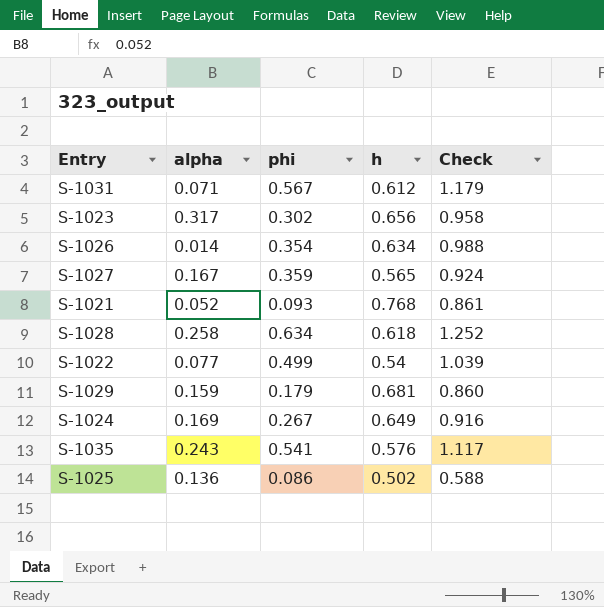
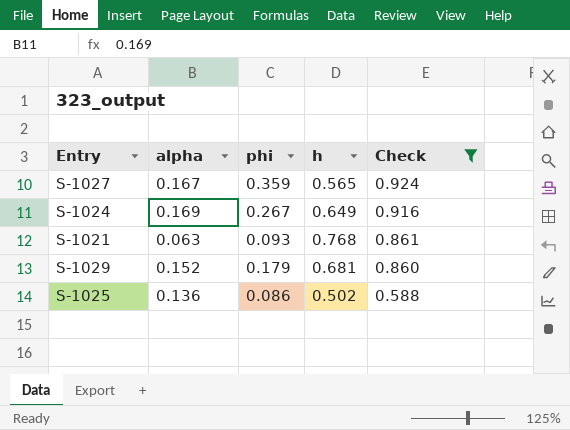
filter: none -> Check <= 0.924
row order: none -> Check descending
S-1021 | alpha: 0.052 -> 0.063
S-1029 | alpha: 0.159 -> 0.152

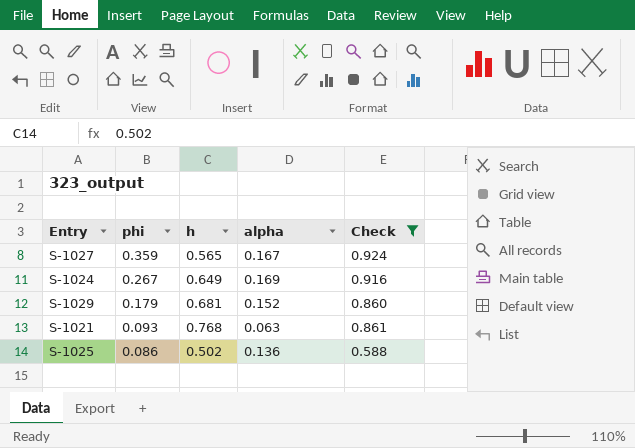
row order: Check descending -> phi descending
column alpha | position: 2 -> 4

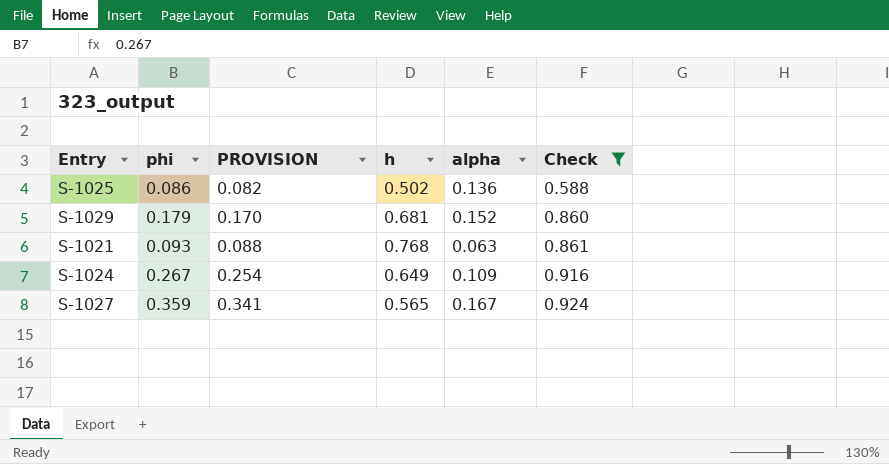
row order: phi descending -> Check ascending
column PROVISION | formula: none -> [phi] * 0.95
S-1024 | alpha: 0.169 -> 0.109

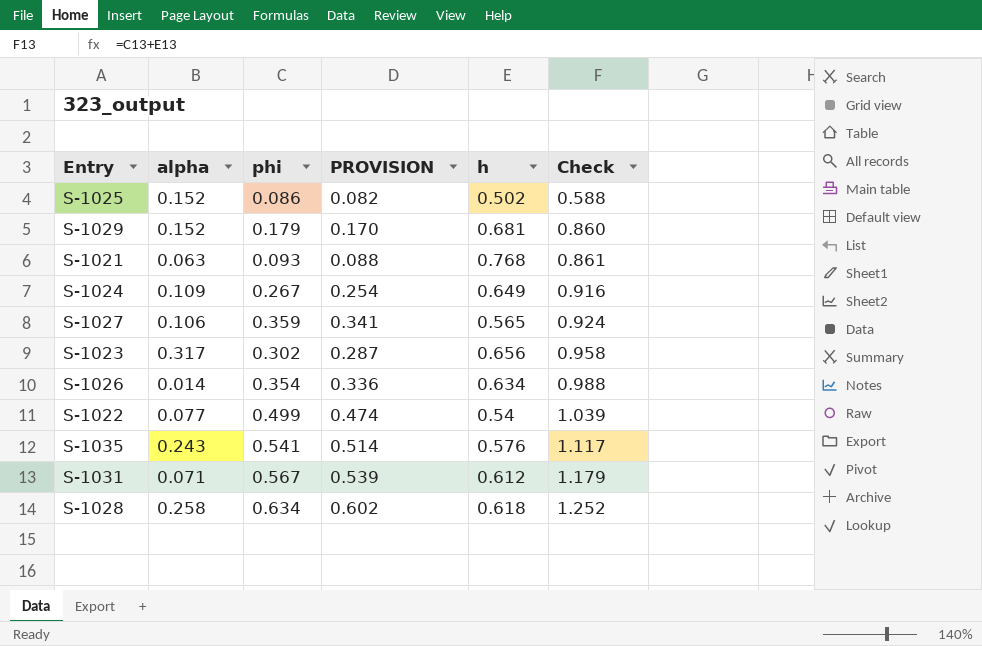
filter: Check <= 0.924 -> none
column alpha | position: 5 -> 2
S-1025 | alpha: 0.136 -> 0.152
S-1027 | alpha: 0.167 -> 0.106

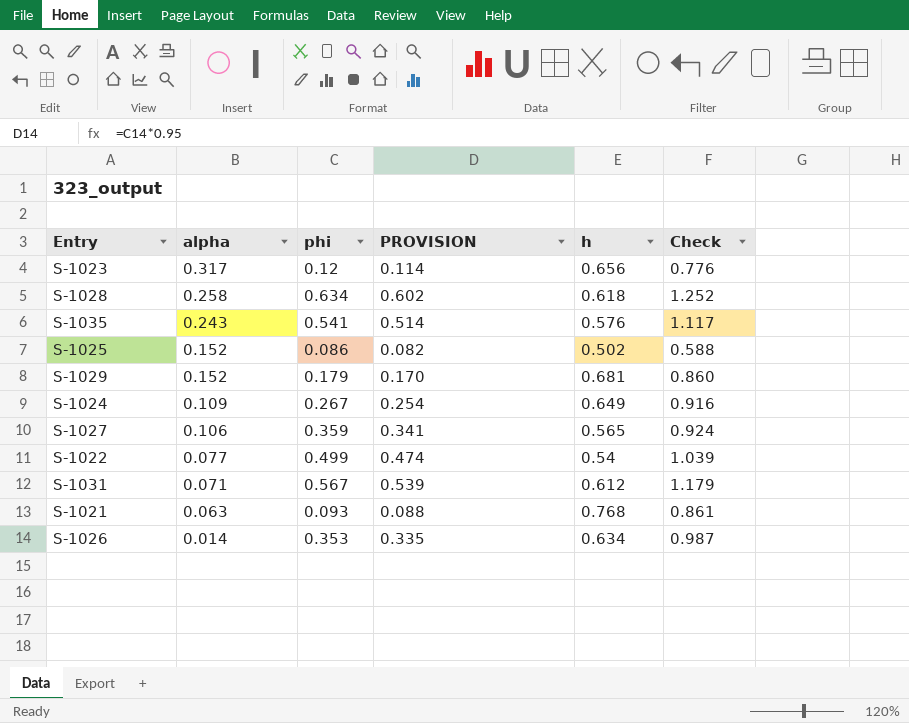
row order: Check ascending -> alpha descending
S-1023 | phi: 0.302 -> 0.12
S-1023 | PROVISION: 0.287 -> 0.114
S-1023 | Check: 0.958 -> 0.776
S-1026 | phi: 0.354 -> 0.353
S-1026 | PROVISION: 0.336 -> 0.335
S-1026 | Check: 0.988 -> 0.987

